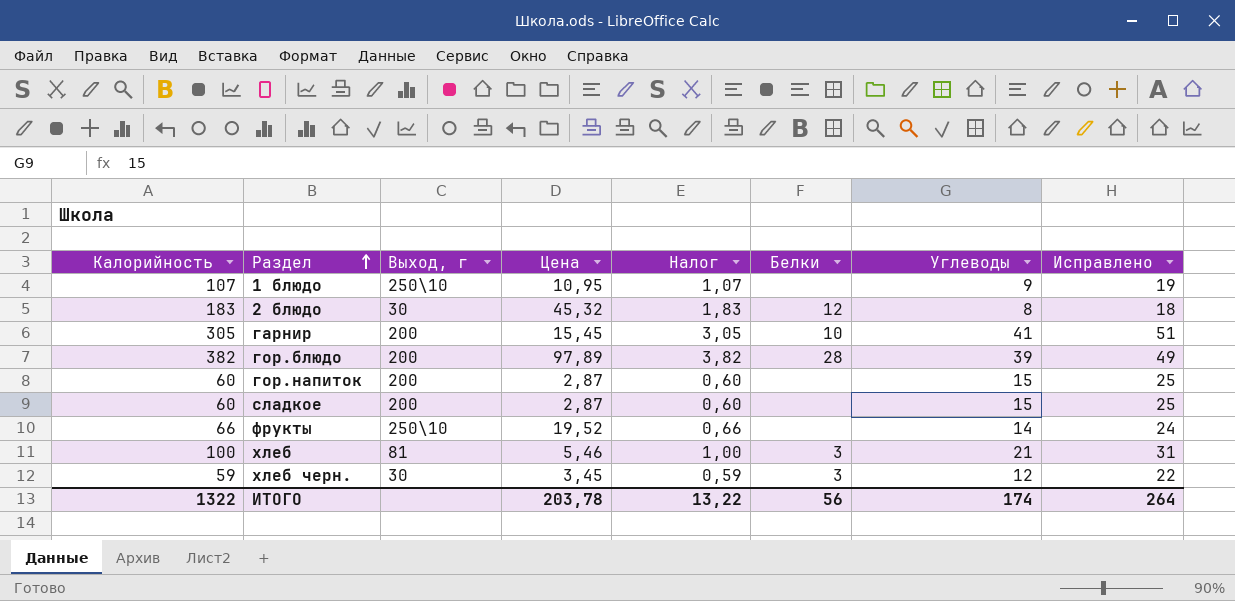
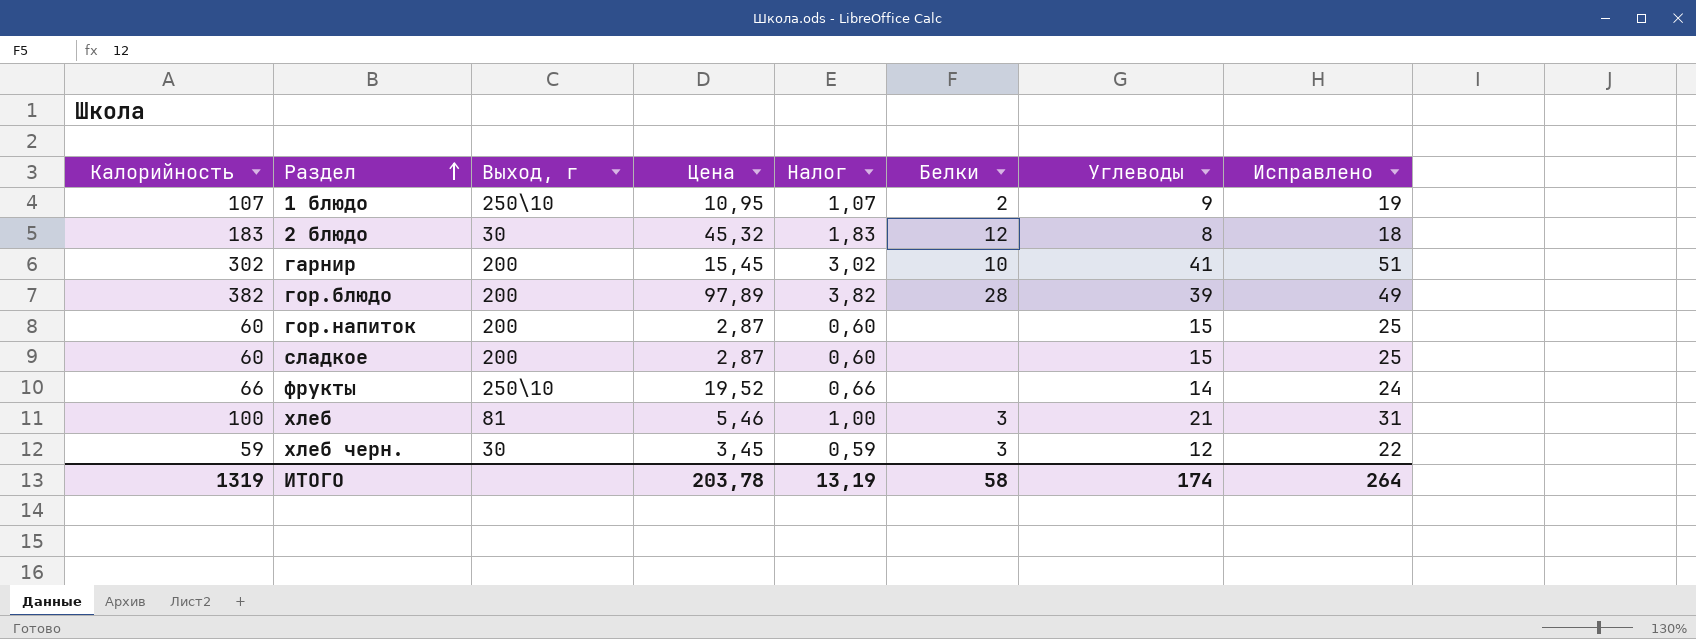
1 блюдо | Белки: none -> 2
гарнир | Калорийность: 305 -> 302
гарнир | Налог: 3,05 -> 3,02
ИТОГО | Калорийность: 1322 -> 1319
ИТОГО | Налог: 13,22 -> 13,19
ИТОГО | Белки: 56 -> 58

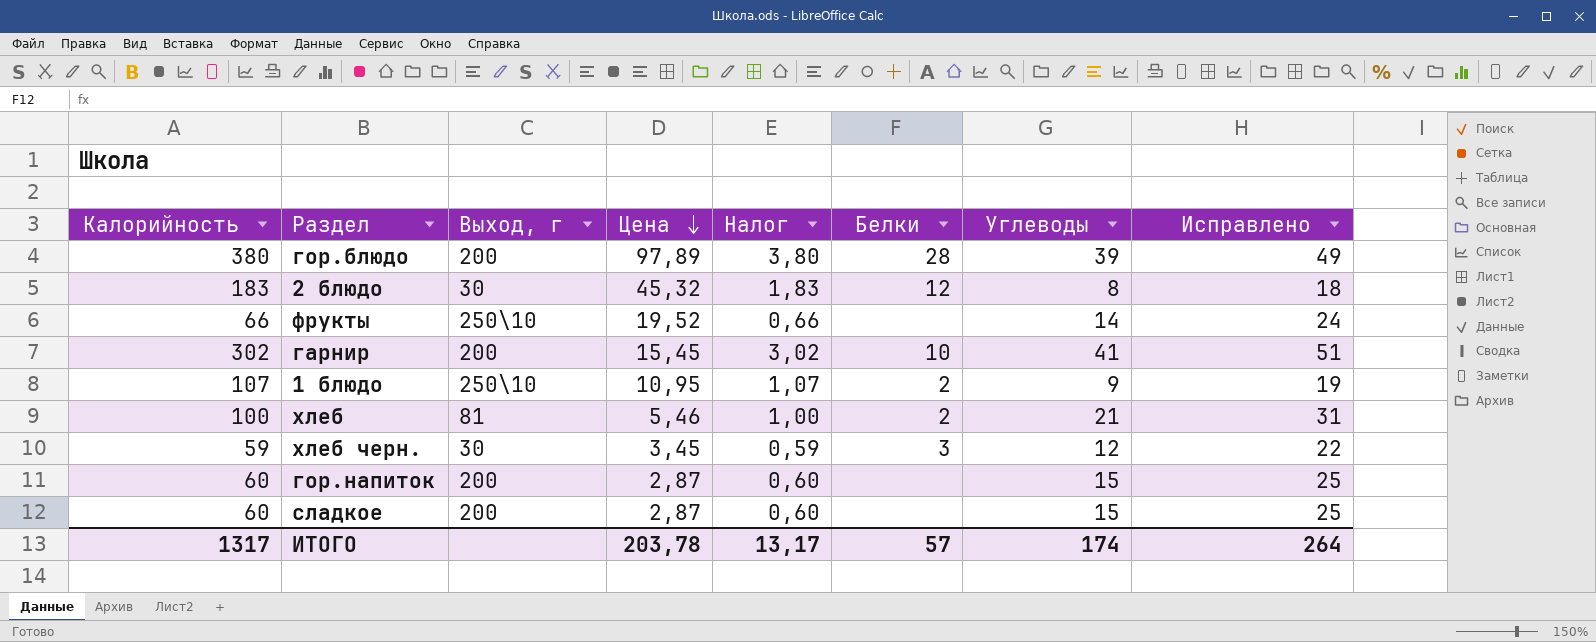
row order: Раздел ascending -> Цена descending
гор.блюдо | Калорийность: 382 -> 380
гор.блюдо | Налог: 3,82 -> 3,80
хлеб | Белки: 3 -> 2
ИТОГО | Калорийность: 1319 -> 1317
ИТОГО | Налог: 13,19 -> 13,17
ИТОГО | Белки: 58 -> 57

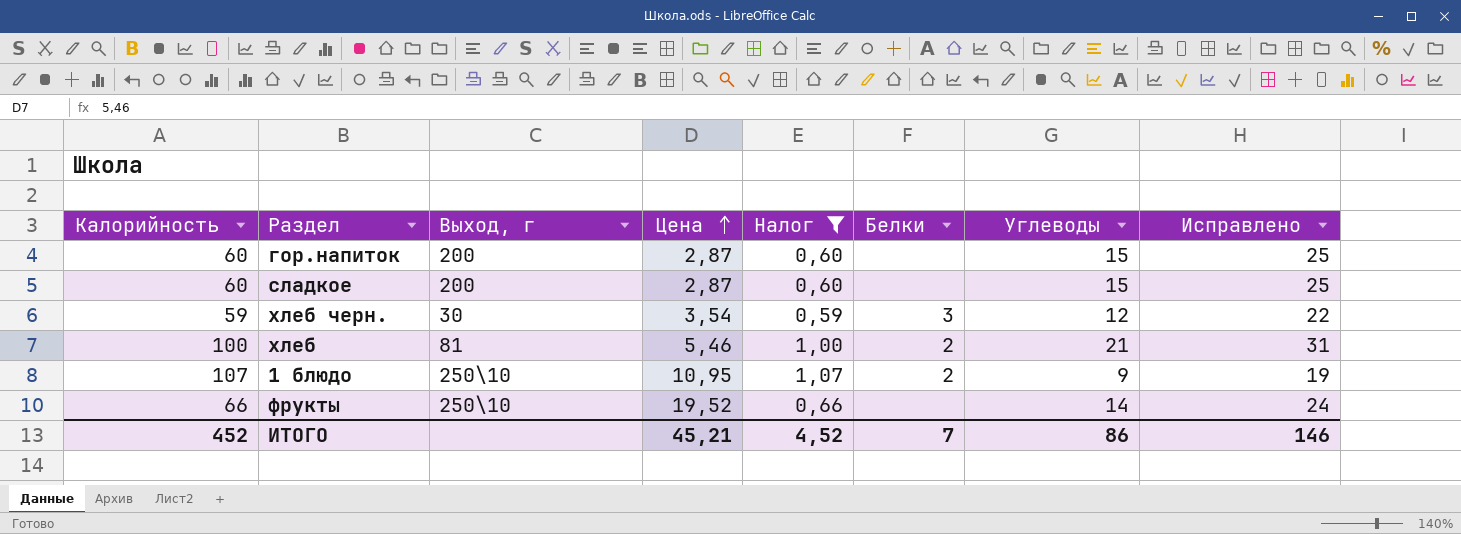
filter: none -> Налог <= 1,07
row order: Цена descending -> Цена ascending
хлеб черн. | Цена: 3,45 -> 3,54
ИТОГО | Калорийность: 1317 -> 452
ИТОГО | Цена: 203,78 -> 45,21
ИТОГО | Налог: 13,17 -> 4,52
ИТОГО | Белки: 57 -> 7
ИТОГО | Углеводы: 174 -> 86
ИТОГО | Исправлено: 264 -> 146

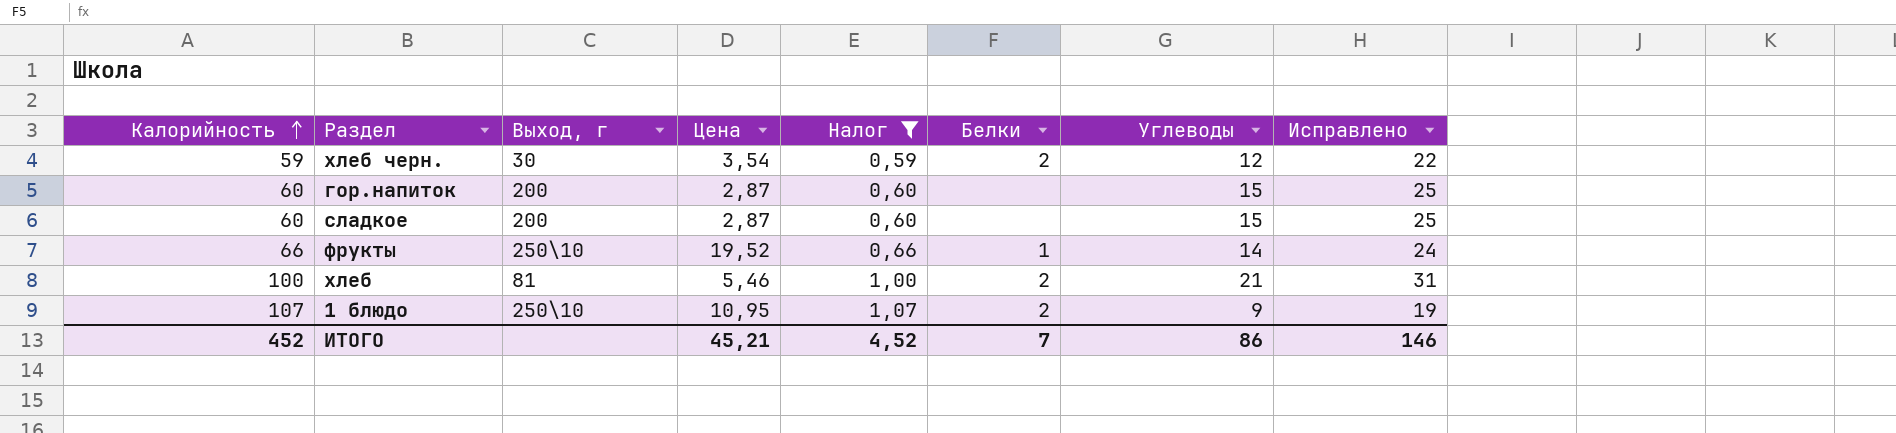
row order: Цена ascending -> Калорийность ascending
хлеб черн. | Белки: 3 -> 2
фрукты | Белки: none -> 1

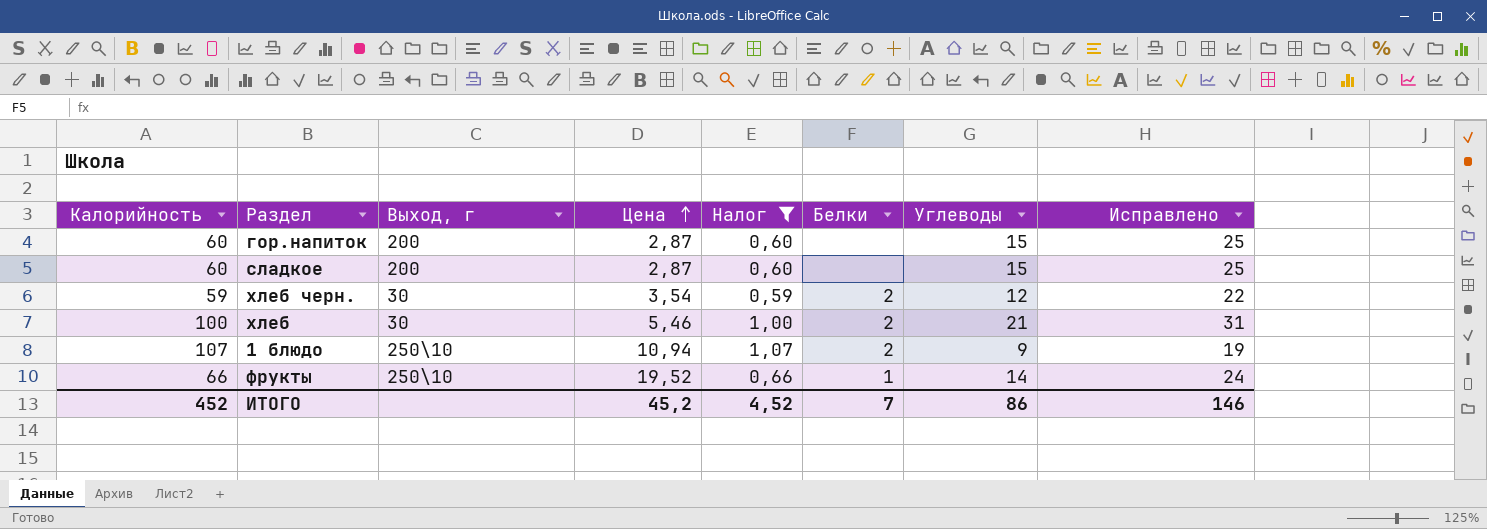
row order: Калорийность ascending -> Цена ascending
хлеб | Выход, г: 81 -> 30
1 блюдо | Цена: 10,95 -> 10,94
ИТОГО | Цена: 45,21 -> 45,2

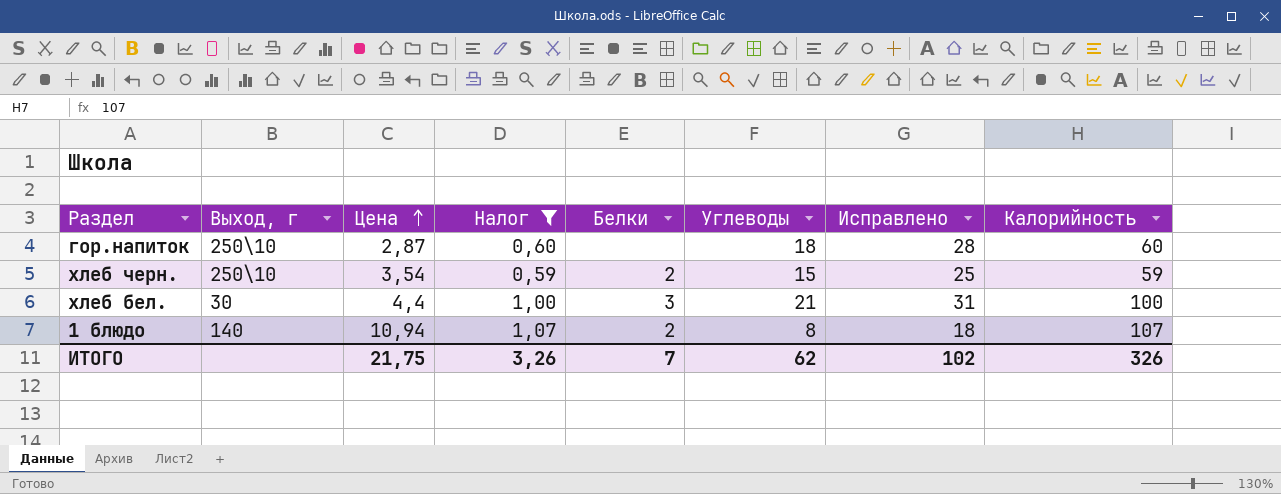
column Калорийность | position: 1 -> 8
row сладкое: 60 | 200 | 2,87 | 0,60 | none | 15 | 25 -> none
row хлеб: 100 | 30 | 5,46 | 1,00 | 2 | 21 | 31 -> none
row фрукты: 66 | 250\10 | 19,52 | 0,66 | 1 | 14 | 24 -> none
гор.напиток | Выход, г: 200 -> 250\10
гор.напиток | Углеводы: 15 -> 18
гор.напиток | Исправлено: 25 -> 28
хлеб черн. | Выход, г: 30 -> 250\10
хлеб черн. | Углеводы: 12 -> 15
хлеб черн. | Исправлено: 22 -> 25
row хлеб бел.: none -> 30 | 4,4 | 1,00 | 3 | 21 | 31 | 100
1 блюдо | Выход, г: 250\10 -> 140
1 блюдо | Углеводы: 9 -> 8
1 блюдо | Исправлено: 19 -> 18
ИТОГО | Цена: 45,2 -> 21,75
ИТОГО | Налог: 4,52 -> 3,26
ИТОГО | Углеводы: 86 -> 62
ИТОГО | Исправлено: 146 -> 102
ИТОГО | Калорийность: 452 -> 326

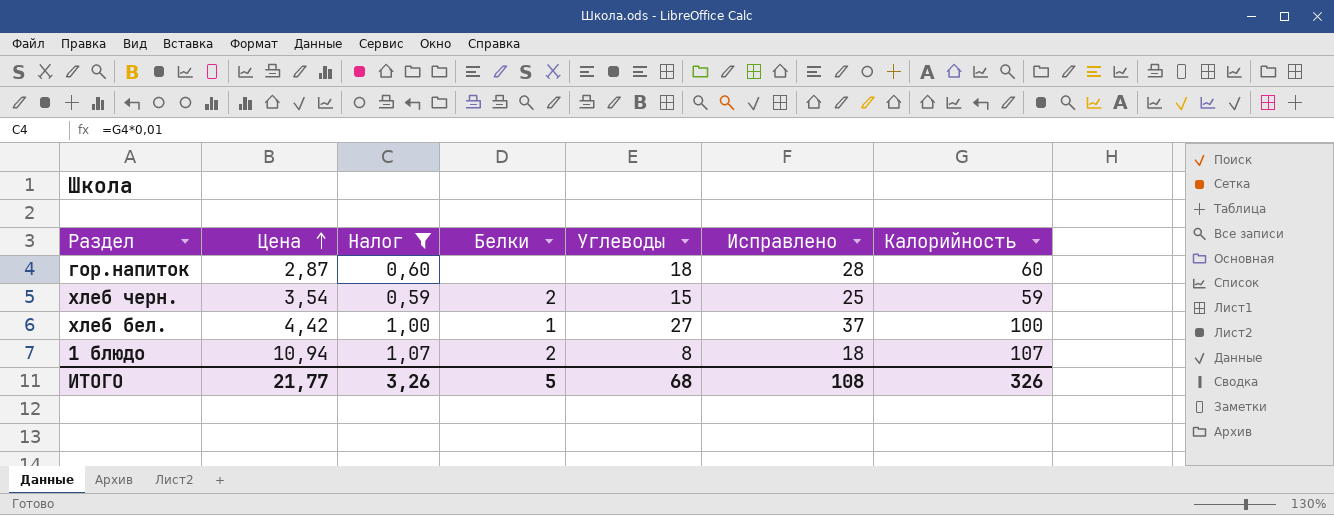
column Выход, г | position: 2 -> none
хлеб бел. | Цена: 4,4 -> 4,42
хлеб бел. | Белки: 3 -> 1
хлеб бел. | Углеводы: 21 -> 27
хлеб бел. | Исправлено: 31 -> 37
ИТОГО | Цена: 21,75 -> 21,77
ИТОГО | Белки: 7 -> 5
ИТОГО | Углеводы: 62 -> 68
ИТОГО | Исправлено: 102 -> 108

